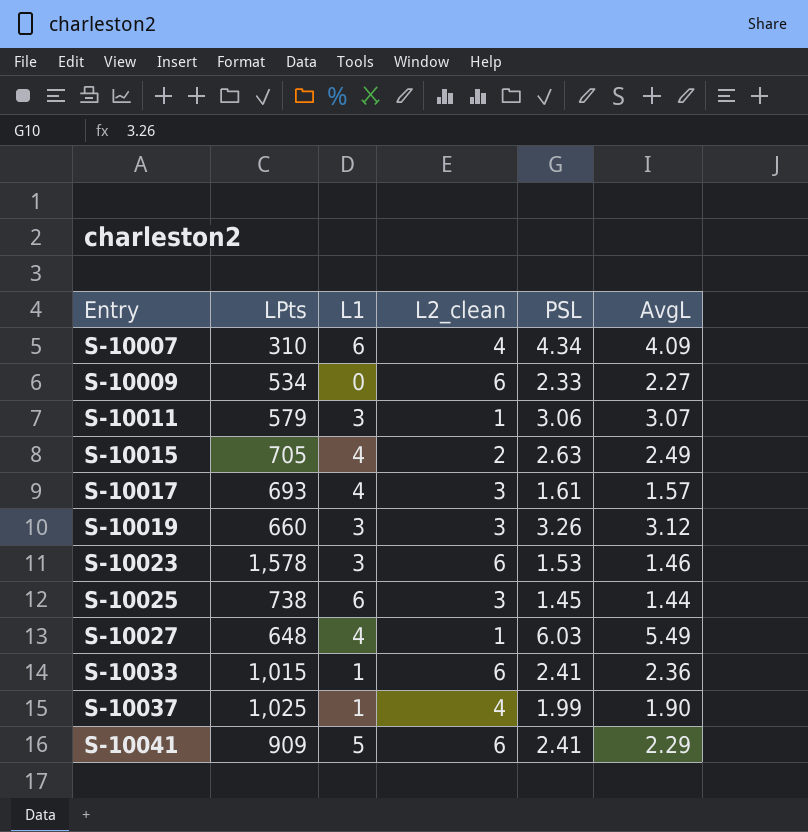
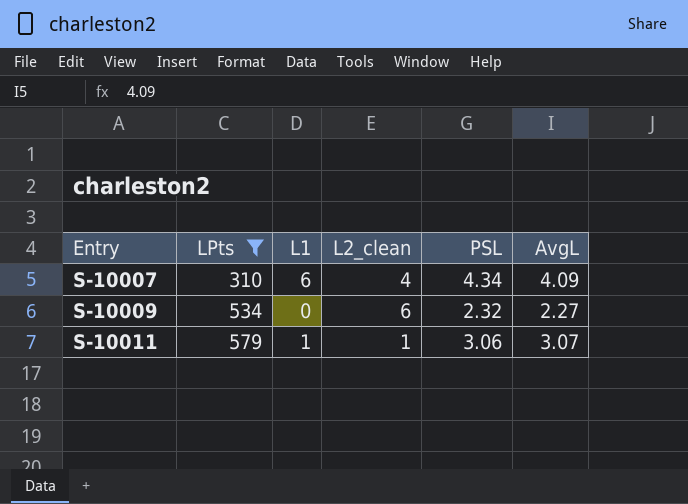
filter: none -> LPts <= 579
S-10009 | PSL: 2.33 -> 2.32
S-10011 | L1: 3 -> 1

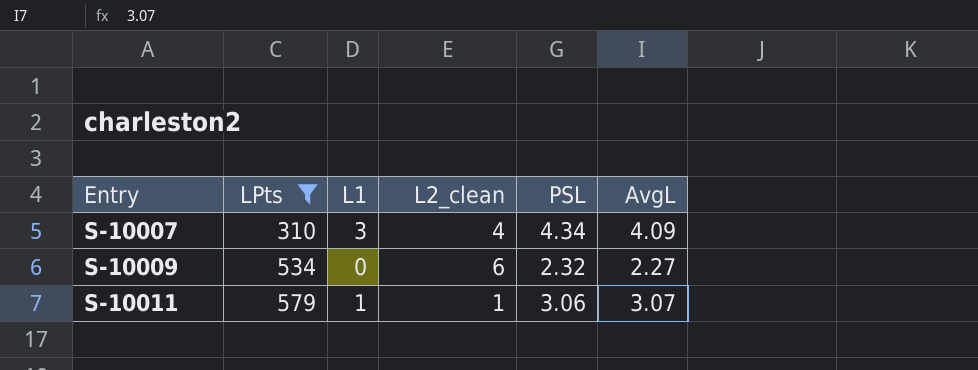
S-10007 | L1: 6 -> 3

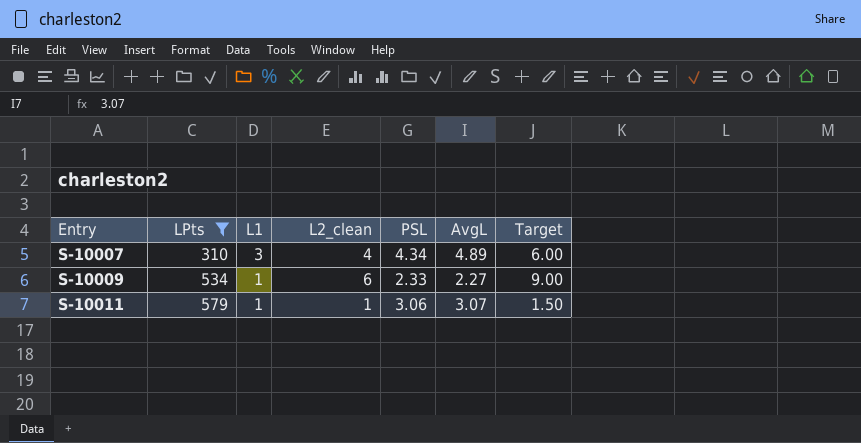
column Target | formula: none -> [L2_clean] * 1.5
S-10007 | AvgL: 4.09 -> 4.89
S-10009 | L1: 0 -> 1
S-10009 | PSL: 2.32 -> 2.33

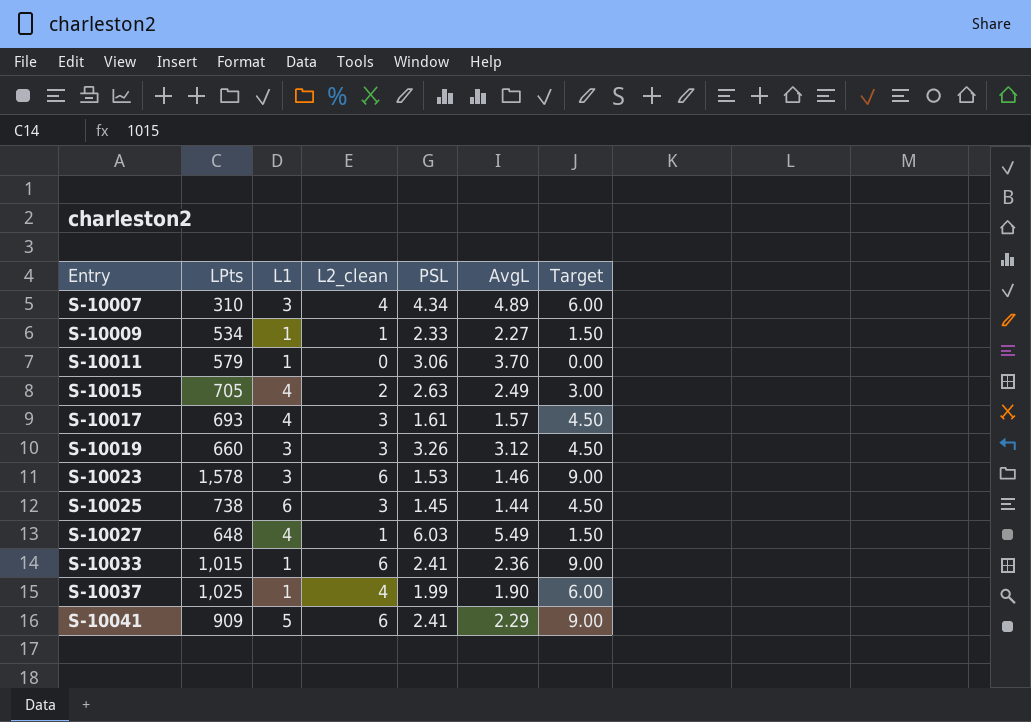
filter: LPts <= 579 -> none
S-10009 | L2_clean: 6 -> 1
S-10009 | Target: 9.00 -> 1.50
S-10011 | L2_clean: 1 -> 0
S-10011 | AvgL: 3.07 -> 3.70
S-10011 | Target: 1.50 -> 0.00

